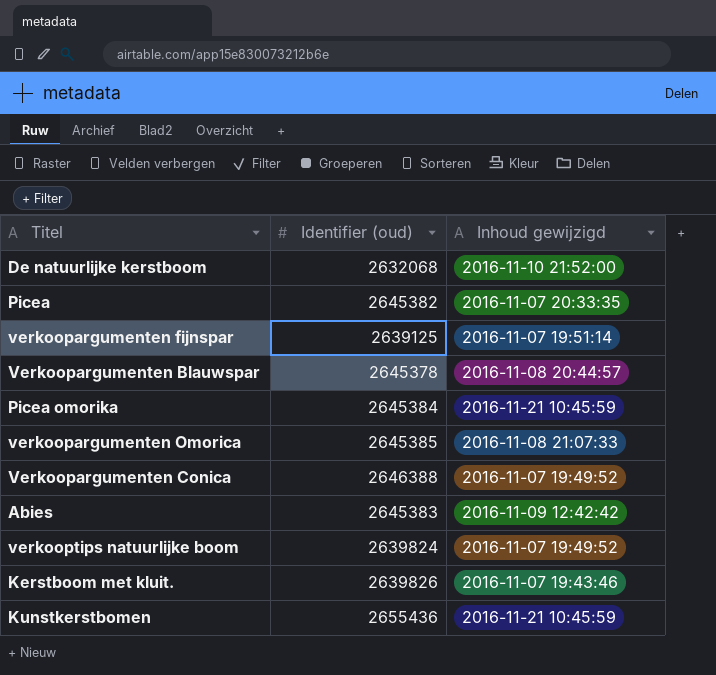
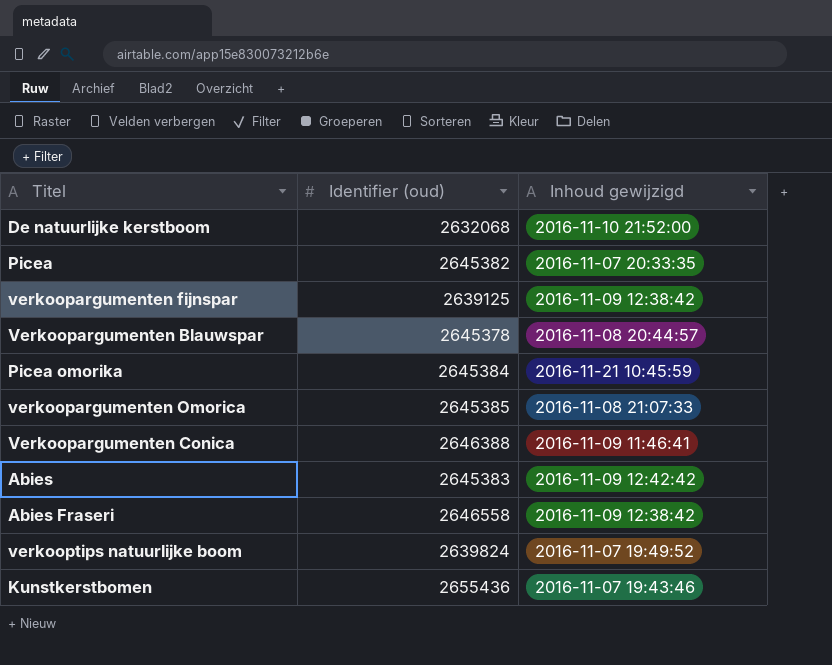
row Kerstboom met kluit.: 2639826 | 2016-11-07 19:43:46 -> none
verkoopargumenten fijnspar | Inhoud gewijzigd: 2016-11-07 19:51:14 -> 2016-11-09 12:38:42
Verkoopargumenten Conica | Inhoud gewijzigd: 2016-11-07 19:49:52 -> 2016-11-09 11:46:41
row Abies Fraseri: none -> 2646558 | 2016-11-09 12:38:42
Kunstkerstbomen | Inhoud gewijzigd: 2016-11-21 10:45:59 -> 2016-11-07 19:43:46

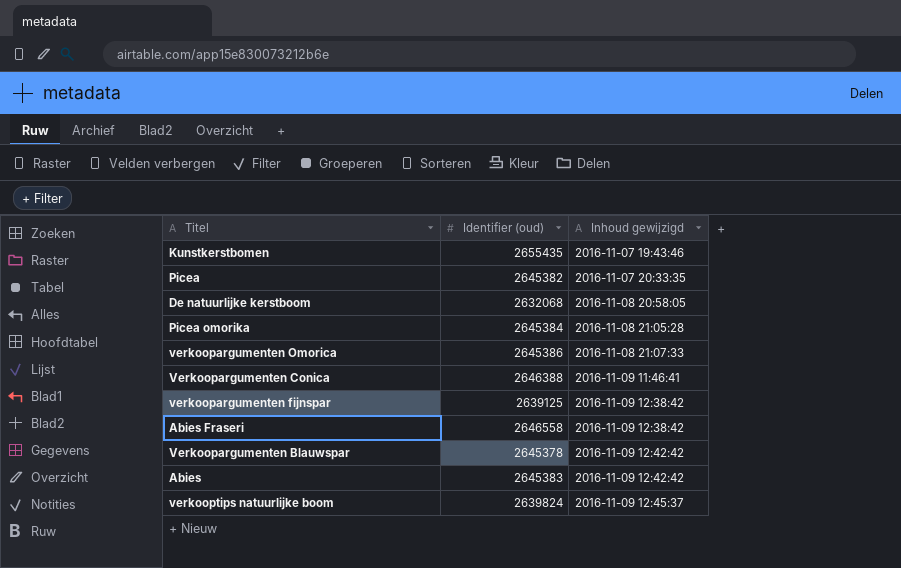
row order: none -> Inhoud gewijzigd ascending
Kunstkerstbomen | Identifier (oud): 2655436 -> 2655435
De natuurlijke kerstboom | Inhoud gewijzigd: 2016-11-10 21:52:00 -> 2016-11-08 20:58:05
Picea omorika | Inhoud gewijzigd: 2016-11-21 10:45:59 -> 2016-11-08 21:05:28
verkoopargumenten Omorica | Identifier (oud): 2645385 -> 2645386
Verkoopargumenten Blauwspar | Inhoud gewijzigd: 2016-11-08 20:44:57 -> 2016-11-09 12:42:42
verkooptips natuurlijke boom | Inhoud gewijzigd: 2016-11-07 19:49:52 -> 2016-11-09 12:45:37

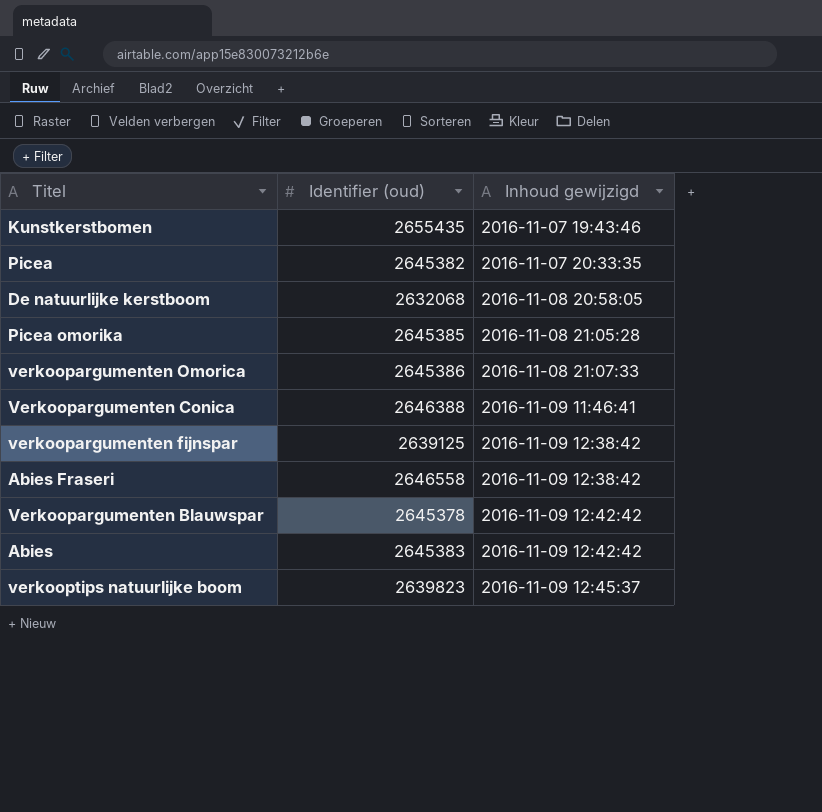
Picea omorika | Identifier (oud): 2645384 -> 2645385
verkooptips natuurlijke boom | Identifier (oud): 2639824 -> 2639823

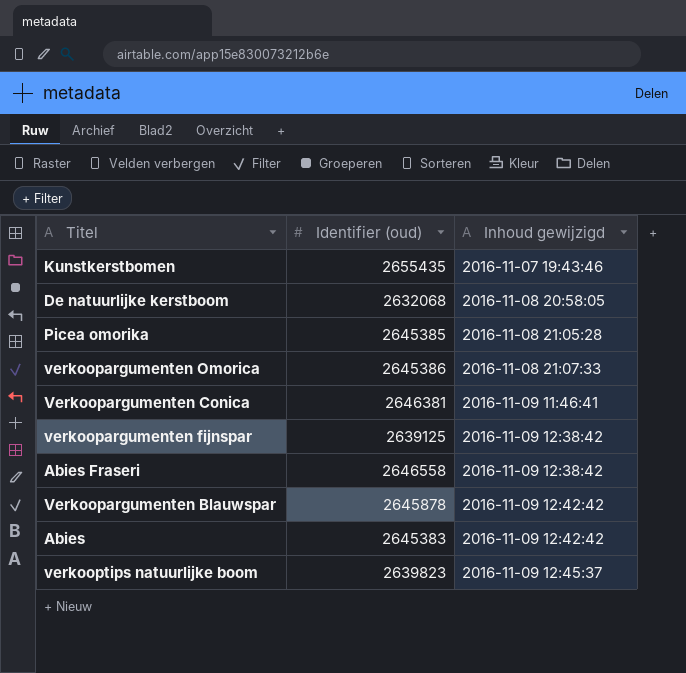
row Picea: 2645382 | 2016-11-07 20:33:35 -> none
Verkoopargumenten Conica | Identifier (oud): 2646388 -> 2646381
Verkoopargumenten Blauwspar | Identifier (oud): 2645378 -> 2645878

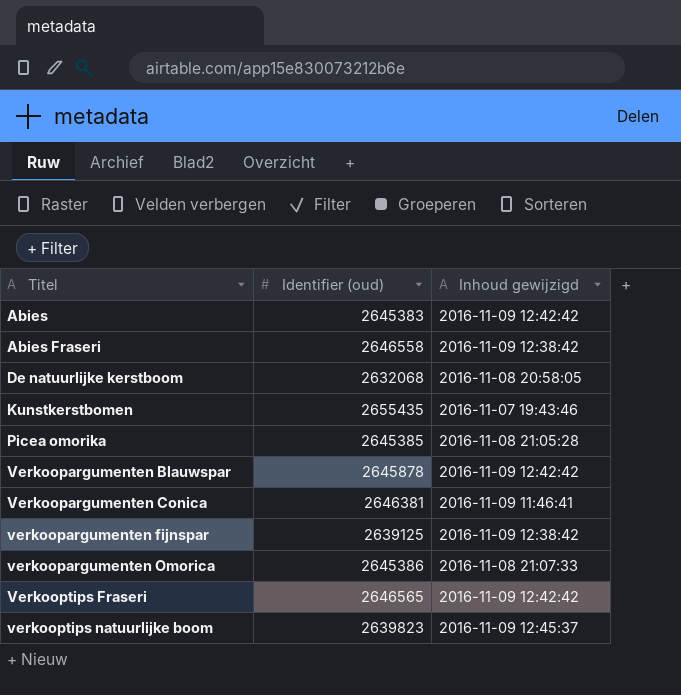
row order: Inhoud gewijzigd ascending -> Titel ascending
row Verkooptips Fraseri: none -> 2646565 | 2016-11-09 12:42:42

